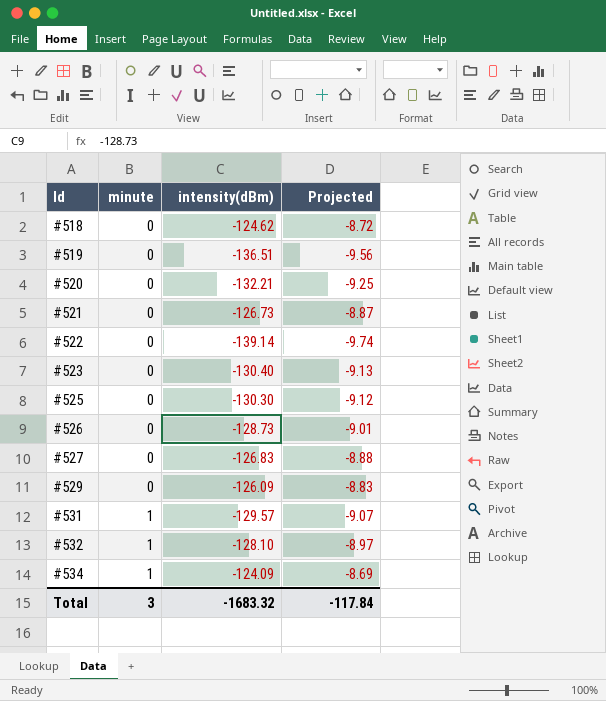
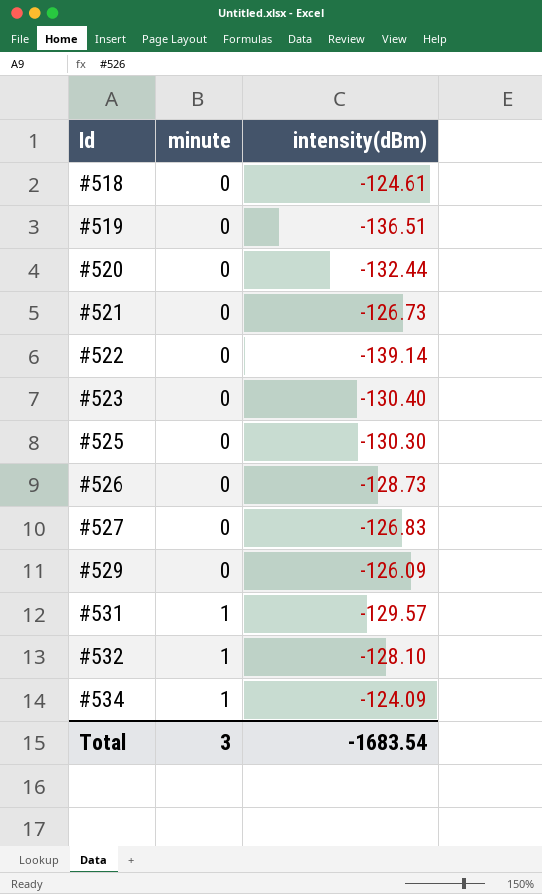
column Projected | formula: [intensity(dBm)] * 0.07 -> none
#518 | intensity(dBm): -124.62 -> -124.61
#520 | intensity(dBm): -132.21 -> -132.44
Total | intensity(dBm): -1683.32 -> -1683.54

